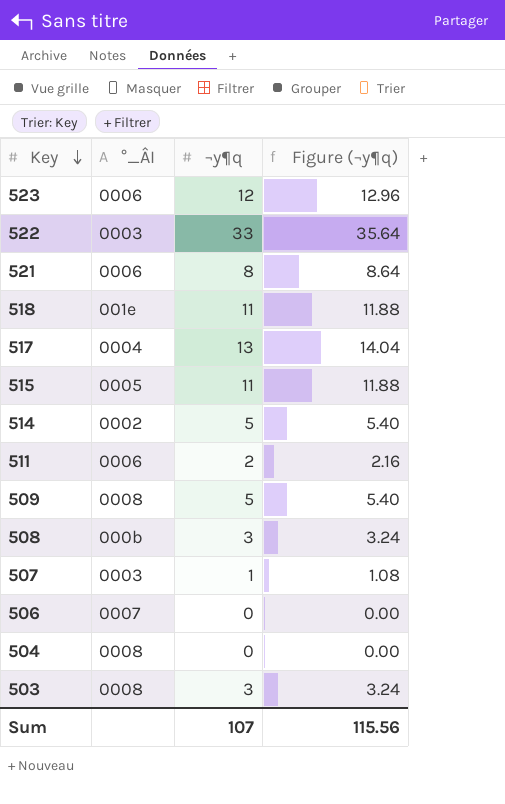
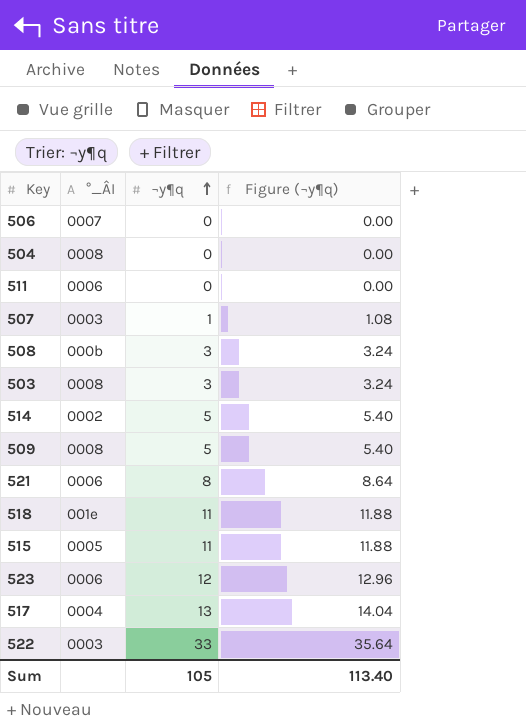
row order: Key descending -> ¬y¶q ascending
511 | ¬y¶q: 2 -> 0
511 | Figure (¬y¶q): 2.16 -> 0.00
Sum | ¬y¶q: 107 -> 105
Sum | Figure (¬y¶q): 115.56 -> 113.40

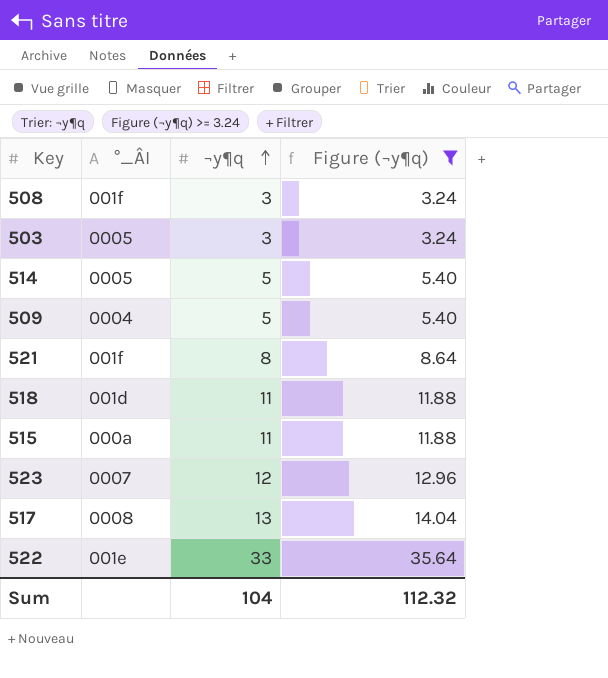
filter: none -> Figure (¬y¶q) >= 3.24
508 | °_ÂI: 000b -> 001f
503 | °_ÂI: 0008 -> 0005
514 | °_ÂI: 0002 -> 0005
509 | °_ÂI: 0008 -> 0004
521 | °_ÂI: 0006 -> 001f
518 | °_ÂI: 001e -> 001d
515 | °_ÂI: 0005 -> 000a
523 | °_ÂI: 0006 -> 0007
517 | °_ÂI: 0004 -> 0008
522 | °_ÂI: 0003 -> 001e
Sum | ¬y¶q: 105 -> 104
Sum | Figure (¬y¶q): 113.40 -> 112.32

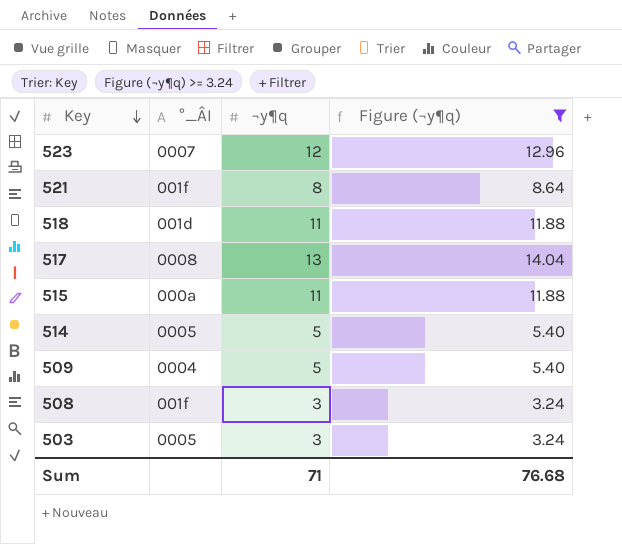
row order: ¬y¶q ascending -> Key descending
row 522: 001e | 33 | 35.64 -> none
Sum | ¬y¶q: 104 -> 71
Sum | Figure (¬y¶q): 112.32 -> 76.68

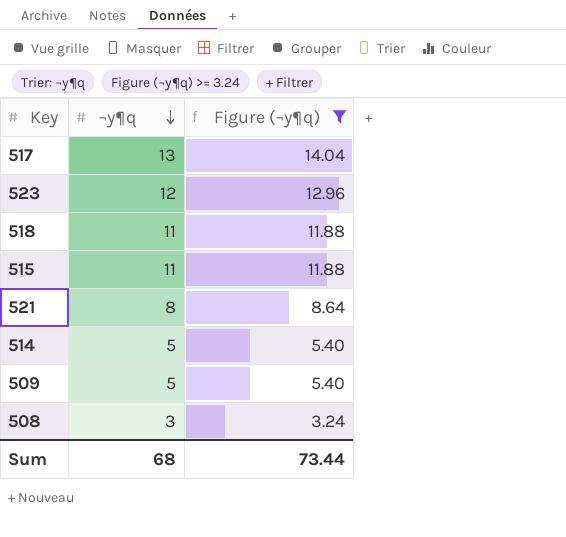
row order: Key descending -> ¬y¶q descending
column °_ÂI | position: 2 -> none
row 503: 0005 | 3 | 3.24 -> none
Sum | ¬y¶q: 71 -> 68
Sum | Figure (¬y¶q): 76.68 -> 73.44

